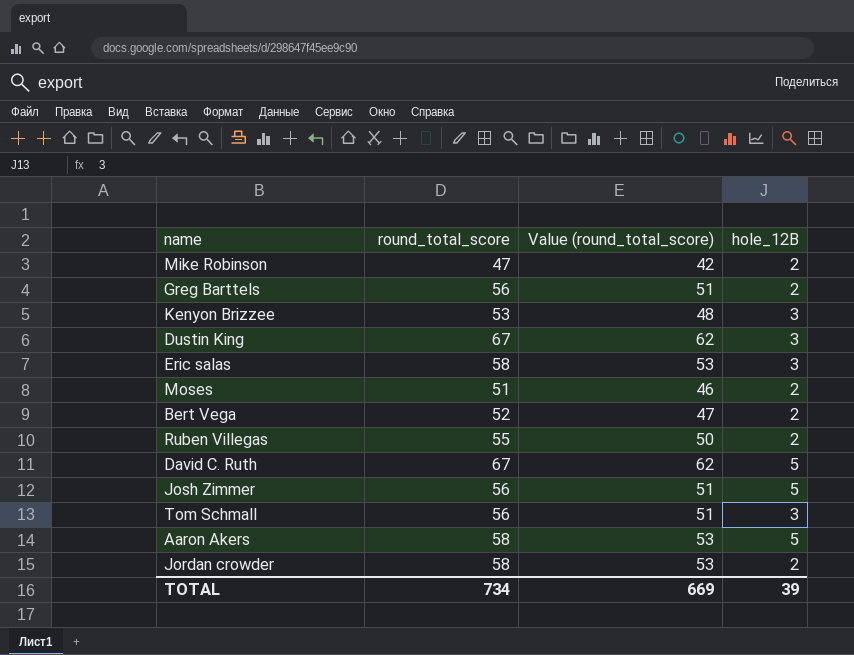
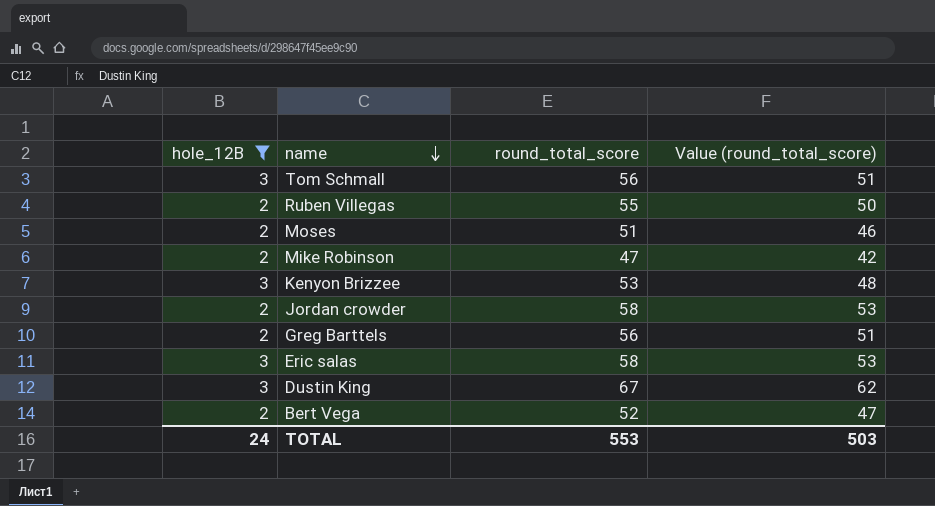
filter: none -> hole_12B != 5
row order: none -> name descending
column hole_12B | position: 4 -> 1
TOTAL | hole_12B: 39 -> 24
TOTAL | round_total_score: 734 -> 553
TOTAL | Value (round_total_score): 669 -> 503

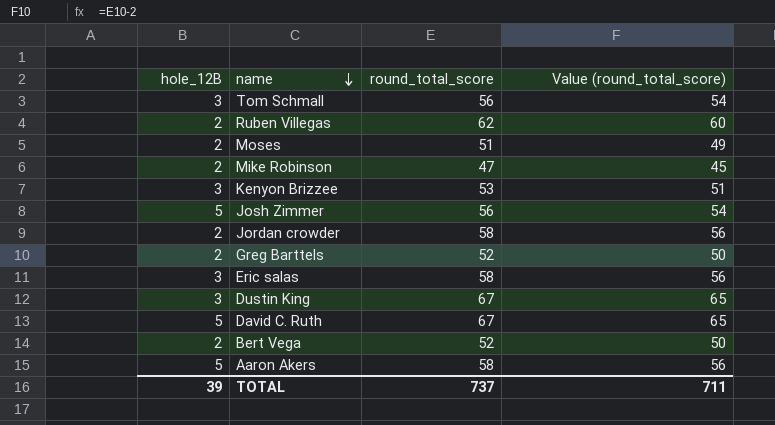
filter: hole_12B != 5 -> none
column Value (round_total_score) | formula: [round_total_score] - 5 -> [round_total_score] - 2
Ruben Villegas | round_total_score: 55 -> 62
Greg Barttels | round_total_score: 56 -> 52
TOTAL | hole_12B: 24 -> 39
TOTAL | round_total_score: 553 -> 737
TOTAL | Value (round_total_score): 503 -> 711

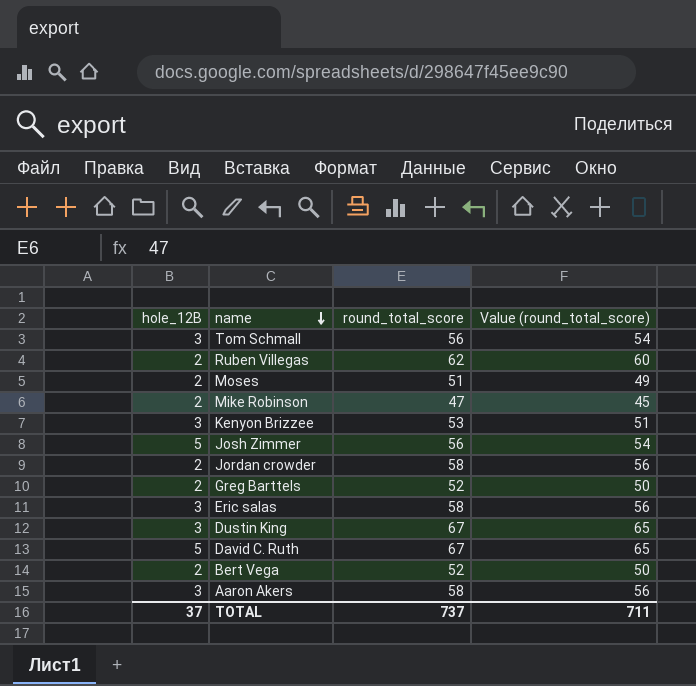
Aaron Akers | hole_12B: 5 -> 3
TOTAL | hole_12B: 39 -> 37

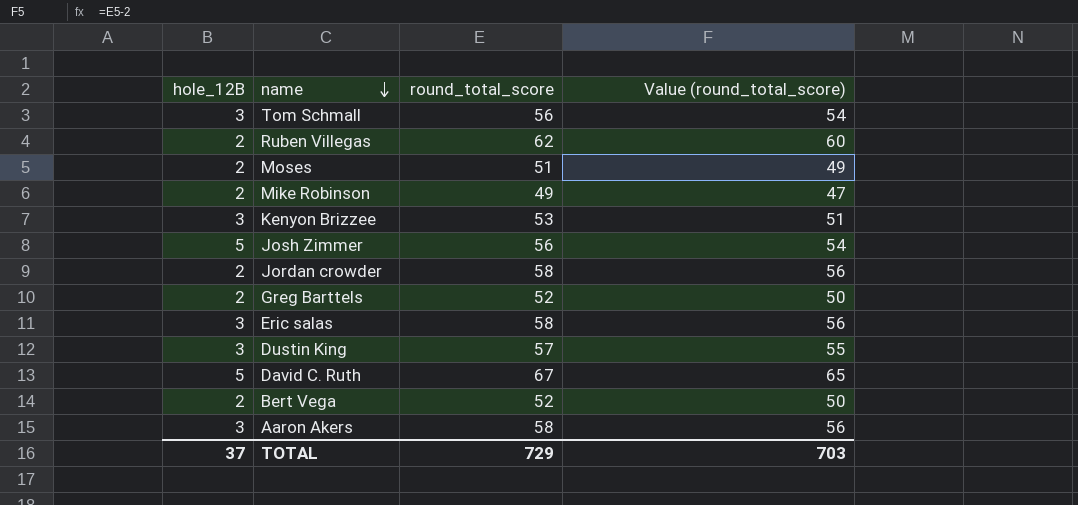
Mike Robinson | round_total_score: 47 -> 49
Mike Robinson | Value (round_total_score): 45 -> 47
Dustin King | round_total_score: 67 -> 57
Dustin King | Value (round_total_score): 65 -> 55
TOTAL | round_total_score: 737 -> 729
TOTAL | Value (round_total_score): 711 -> 703

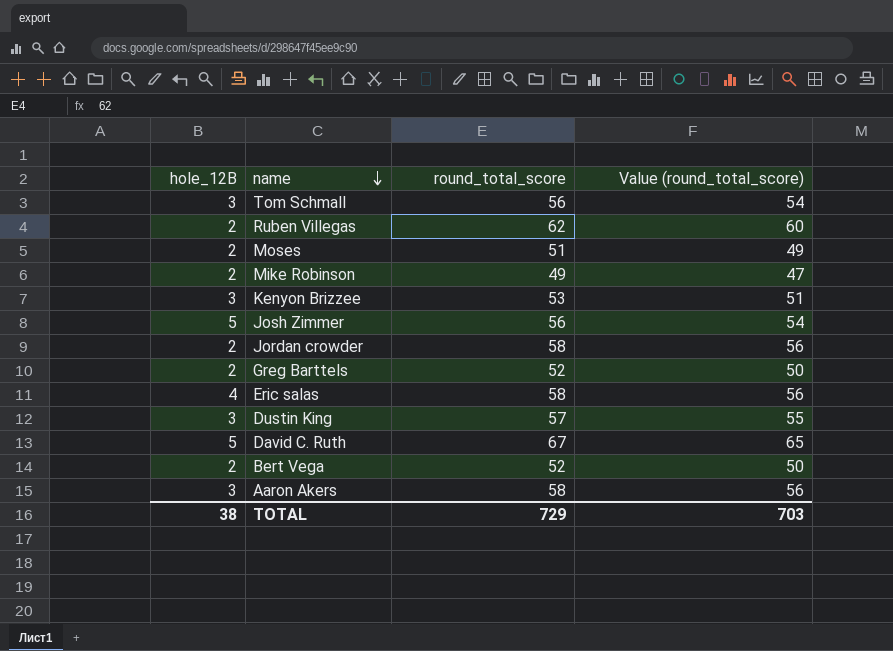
Eric salas | hole_12B: 3 -> 4
TOTAL | hole_12B: 37 -> 38

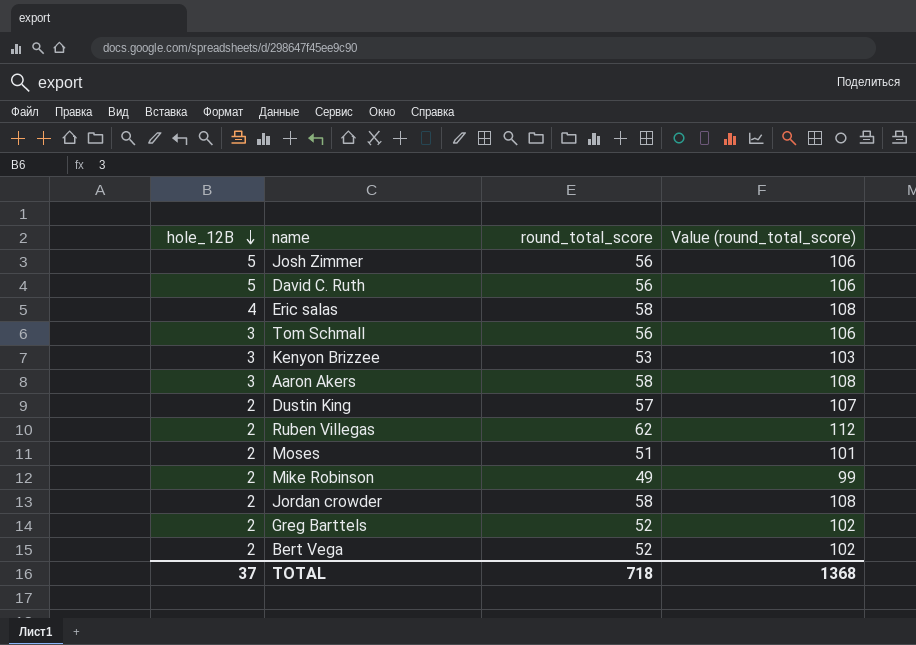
row order: name descending -> hole_12B descending
column Value (round_total_score) | formula: [round_total_score] - 2 -> [round_total_score] + 50
David C. Ruth | round_total_score: 67 -> 56
Dustin King | hole_12B: 3 -> 2
TOTAL | hole_12B: 38 -> 37
TOTAL | round_total_score: 729 -> 718
TOTAL | Value (round_total_score): 703 -> 1368

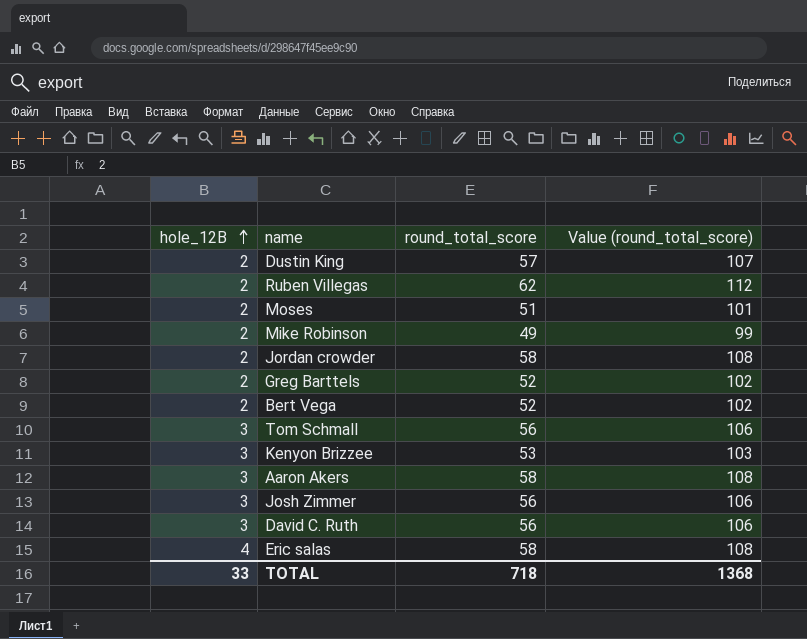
row order: hole_12B descending -> hole_12B ascending
Josh Zimmer | hole_12B: 5 -> 3
David C. Ruth | hole_12B: 5 -> 3
TOTAL | hole_12B: 37 -> 33

